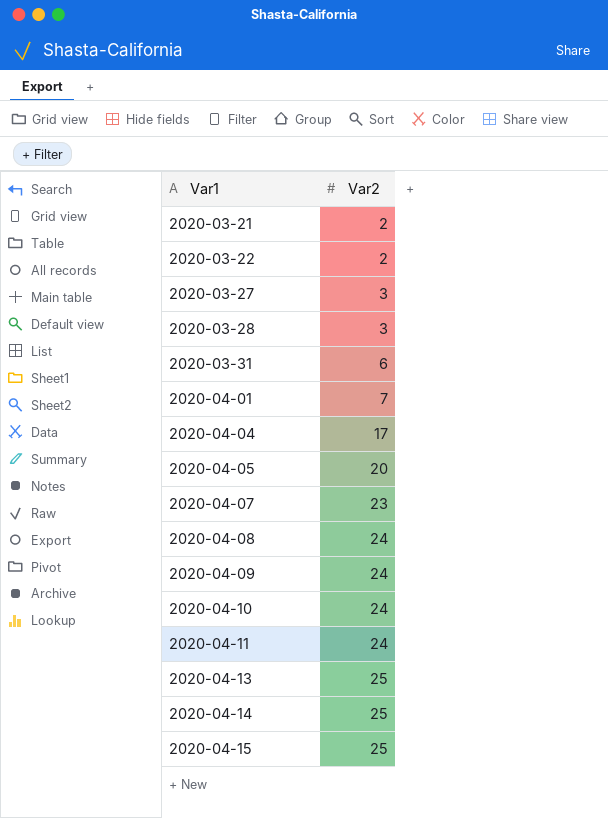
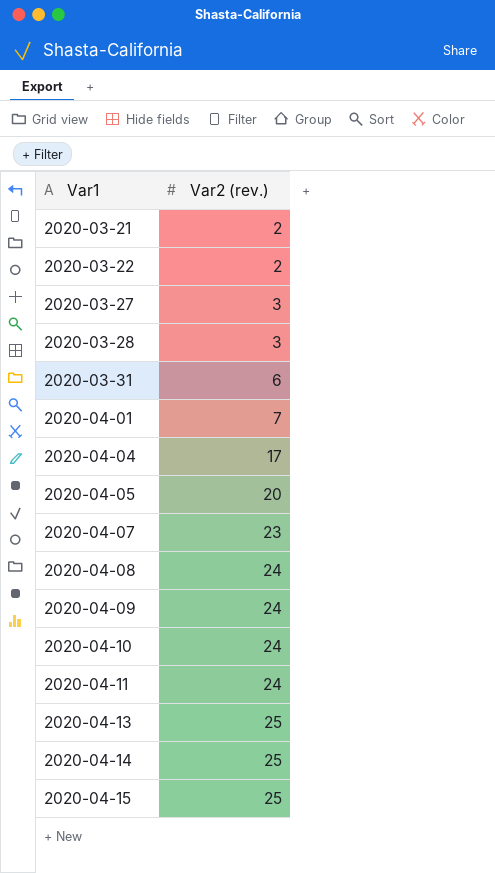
column name: Var2 -> Var2 (rev.)

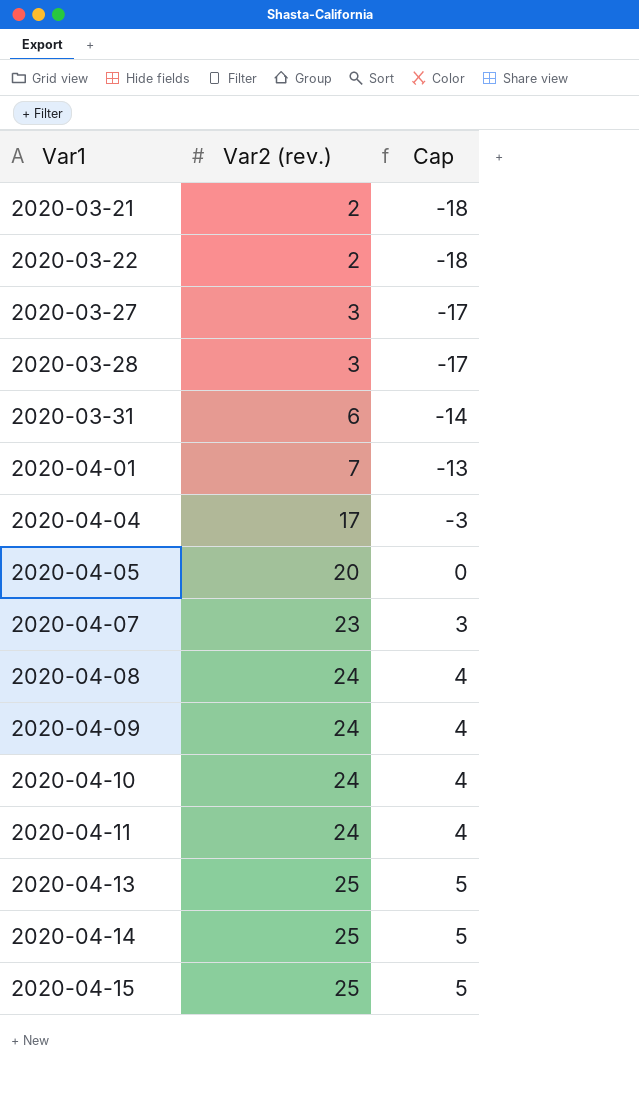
column Cap | formula: none -> [Var2 (rev.)] - 20

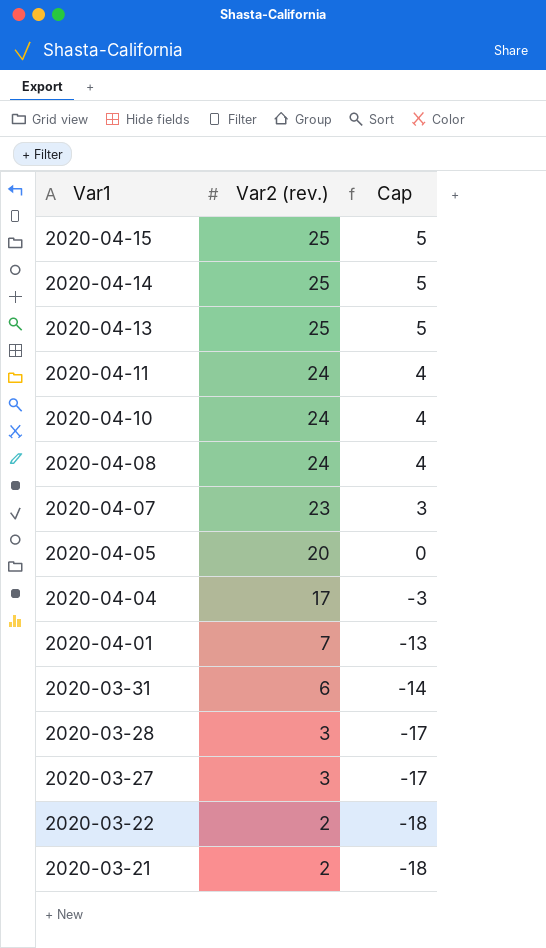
row order: Var1 ascending -> Var1 descending
row 2020-04-09: 24 | 4 -> none

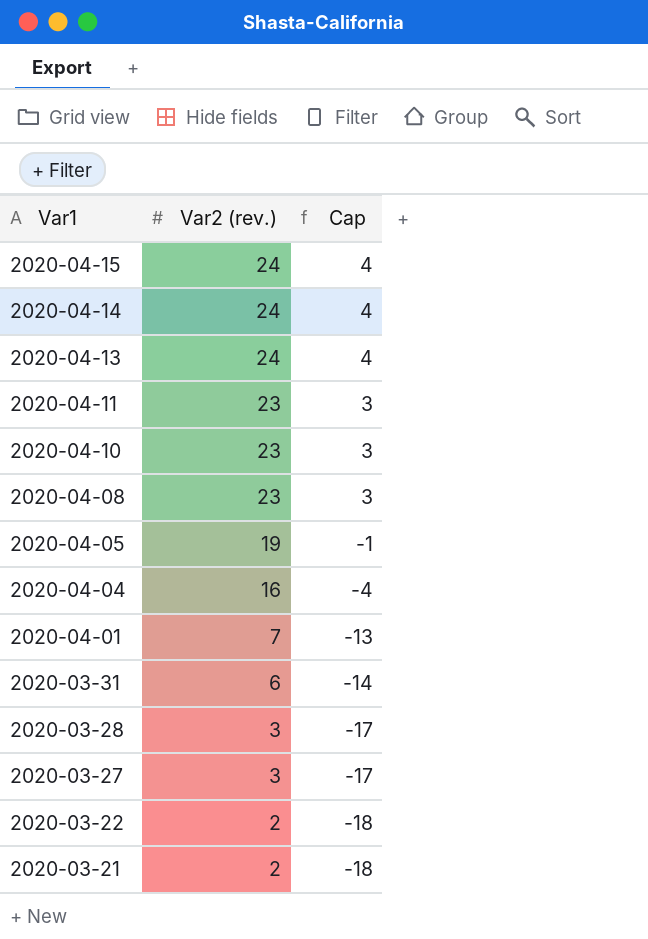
row 2020-04-07: 23 | 3 -> none
2020-04-15 | Var2 (rev.): 25 -> 24
2020-04-15 | Cap: 5 -> 4
2020-04-14 | Var2 (rev.): 25 -> 24
2020-04-14 | Cap: 5 -> 4
2020-04-13 | Var2 (rev.): 25 -> 24
2020-04-13 | Cap: 5 -> 4
2020-04-11 | Var2 (rev.): 24 -> 23
2020-04-11 | Cap: 4 -> 3
2020-04-10 | Var2 (rev.): 24 -> 23
2020-04-10 | Cap: 4 -> 3
2020-04-08 | Var2 (rev.): 24 -> 23
2020-04-08 | Cap: 4 -> 3
2020-04-05 | Var2 (rev.): 20 -> 19
2020-04-05 | Cap: 0 -> -1
2020-04-04 | Var2 (rev.): 17 -> 16
2020-04-04 | Cap: -3 -> -4

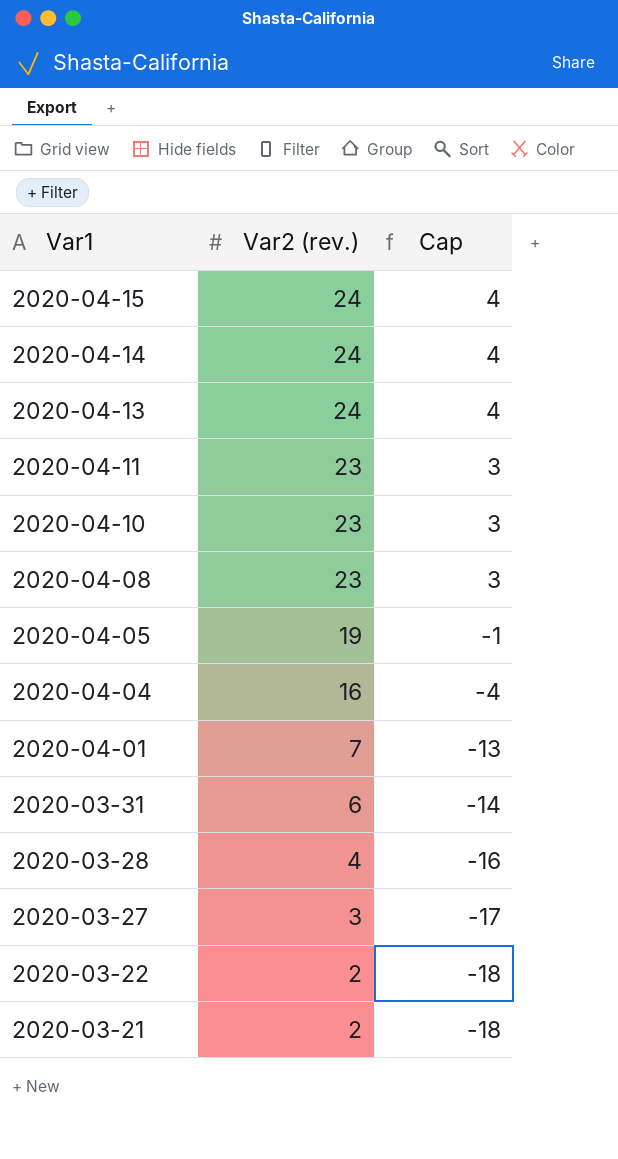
2020-03-28 | Var2 (rev.): 3 -> 4
2020-03-28 | Cap: -17 -> -16

